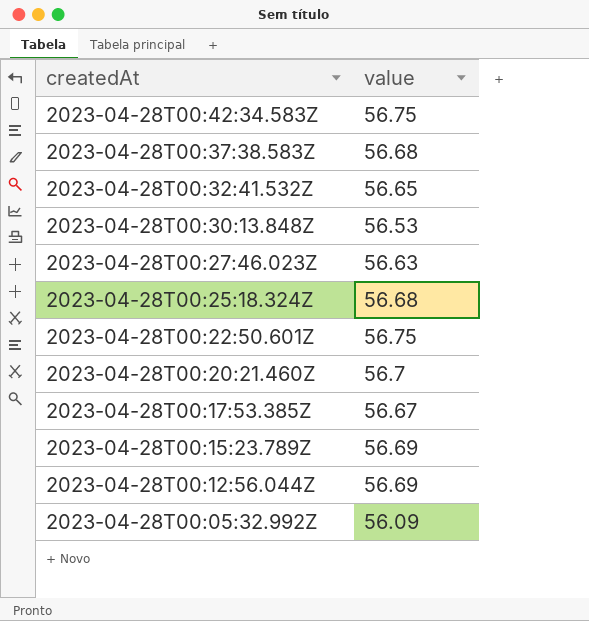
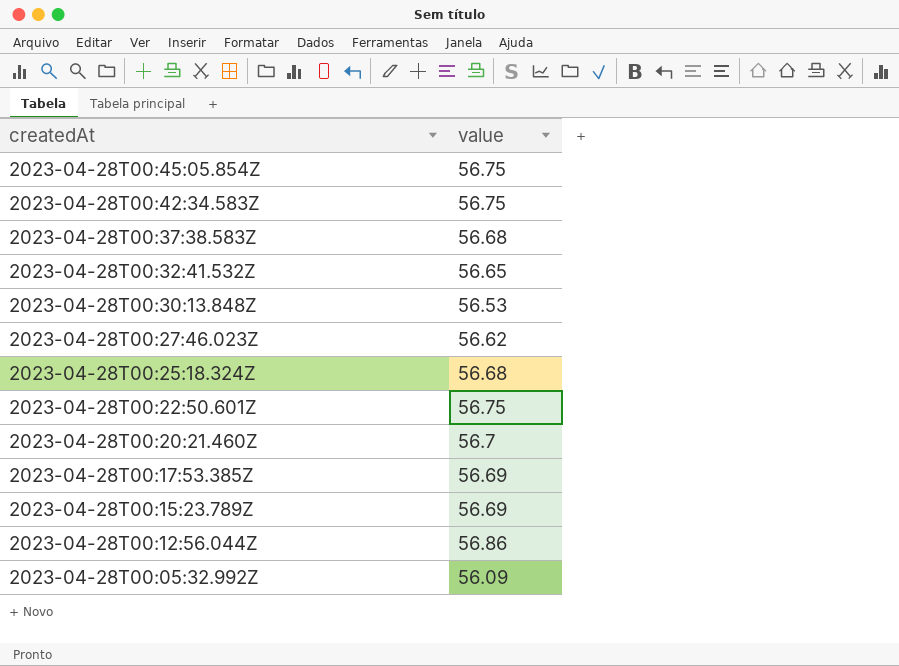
row 2023-04-28T00:45:05.854Z: none -> 56.75
2023-04-28T00:27:46.023Z | value: 56.63 -> 56.62
2023-04-28T00:17:53.385Z | value: 56.67 -> 56.69
2023-04-28T00:12:56.044Z | value: 56.69 -> 56.86

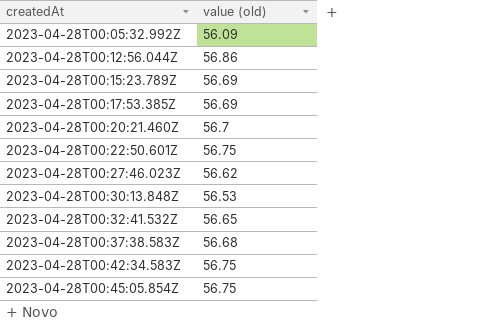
row order: createdAt descending -> createdAt ascending
column name: value -> value (old)
row 2023-04-28T00:25:18.324Z: 56.68 -> none

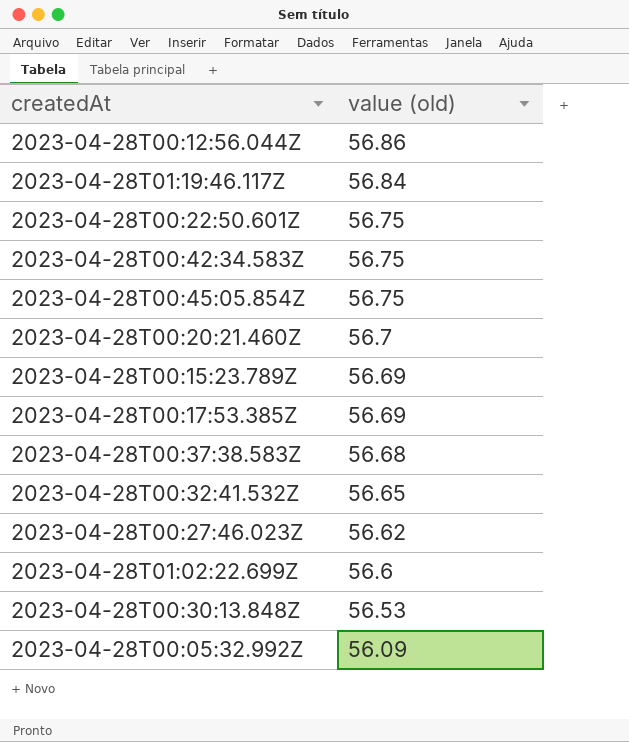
row order: createdAt ascending -> value (old) descending
row 2023-04-28T01:19:46.117Z: none -> 56.84
row 2023-04-28T01:02:22.699Z: none -> 56.6

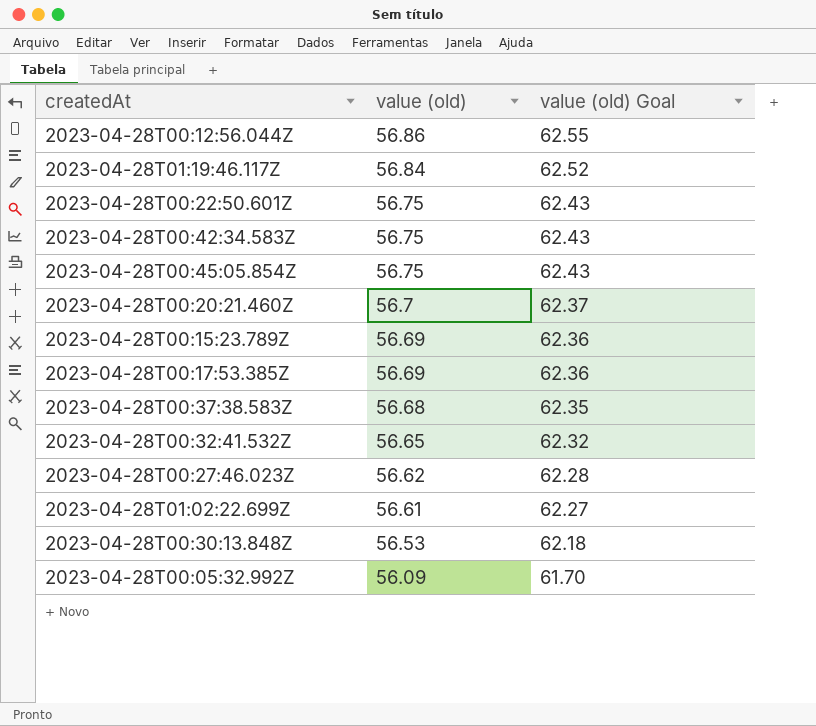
column value (old) Goal | formula: none -> [value (old)] * 1.1
2023-04-28T01:02:22.699Z | value (old): 56.6 -> 56.61

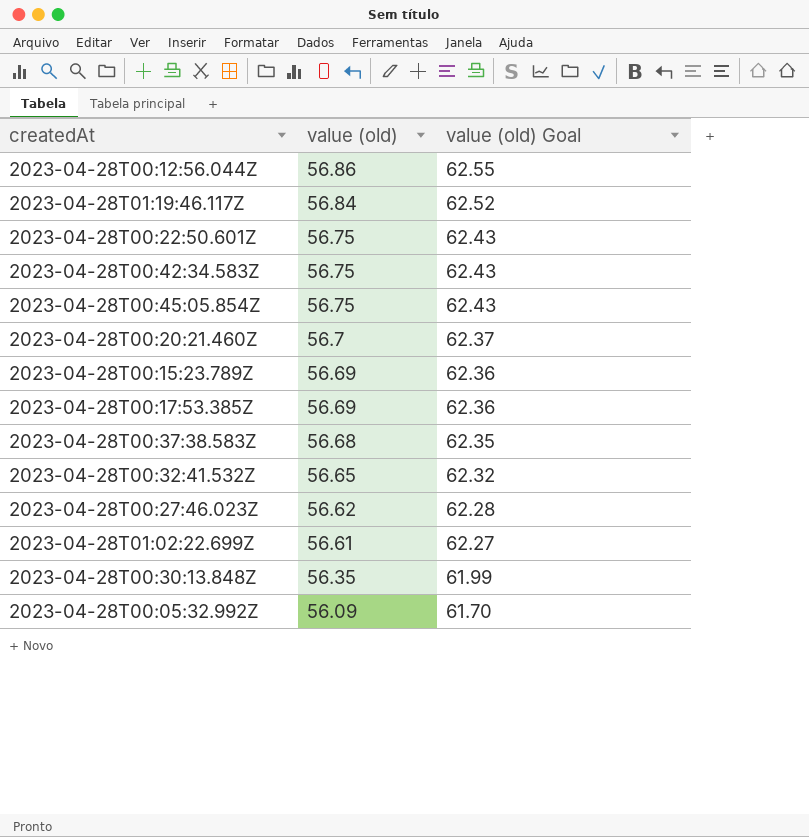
2023-04-28T00:30:13.848Z | value (old): 56.53 -> 56.35
2023-04-28T00:30:13.848Z | value (old) Goal: 62.18 -> 61.99

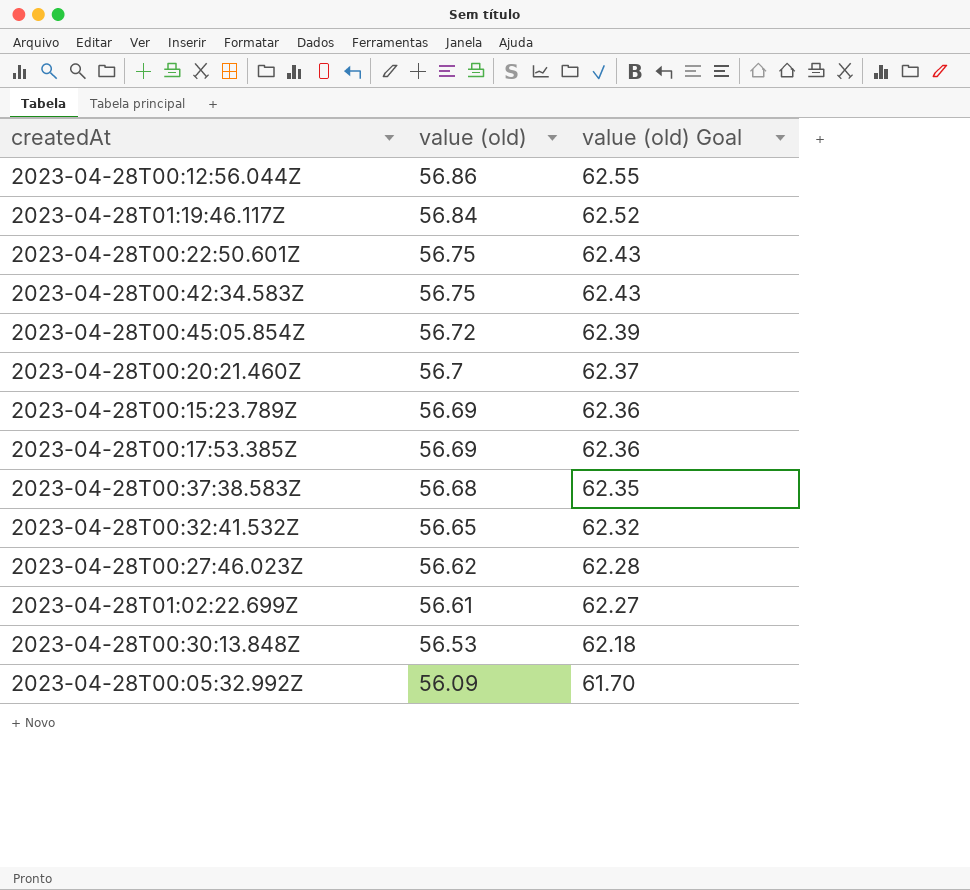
2023-04-28T00:45:05.854Z | value (old): 56.75 -> 56.72
2023-04-28T00:45:05.854Z | value (old) Goal: 62.43 -> 62.39
2023-04-28T00:30:13.848Z | value (old): 56.35 -> 56.53
2023-04-28T00:30:13.848Z | value (old) Goal: 61.99 -> 62.18

